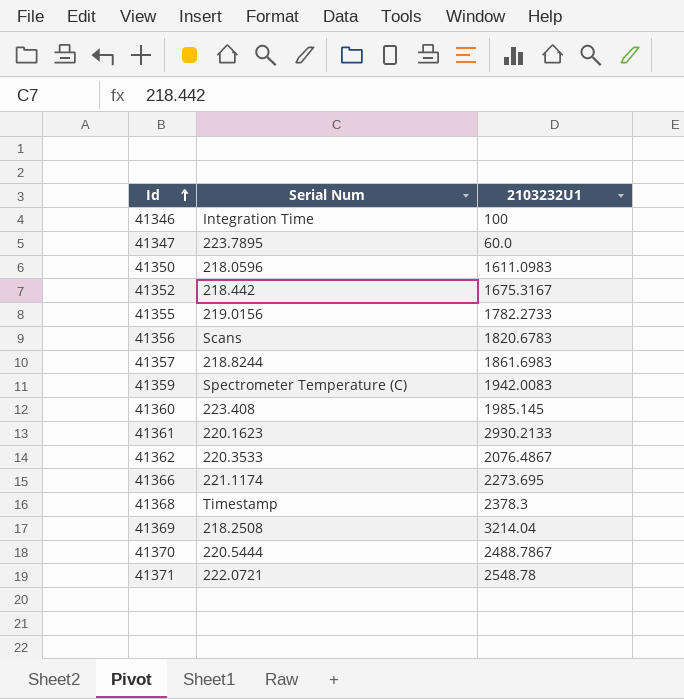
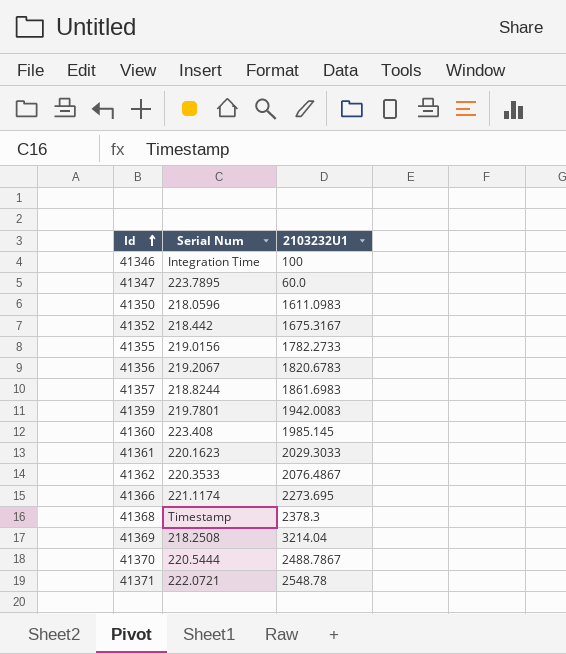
41356 | Serial Num: Scans -> 219.2067
41359 | Serial Num: Spectrometer Temperature (C) -> 219.7801
41361 | 2103232U1: 2930.2133 -> 2029.3033

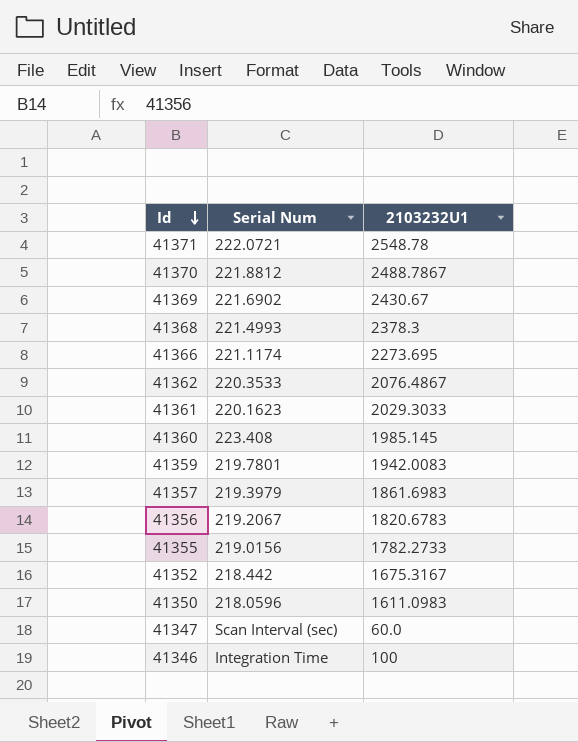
row order: Id ascending -> Id descending
41370 | Serial Num: 220.5444 -> 221.8812
41369 | Serial Num: 218.2508 -> 221.6902
41369 | 2103232U1: 3214.04 -> 2430.67
41368 | Serial Num: Timestamp -> 221.4993
41357 | Serial Num: 218.8244 -> 219.3979
41347 | Serial Num: 223.7895 -> Scan Interval (sec)

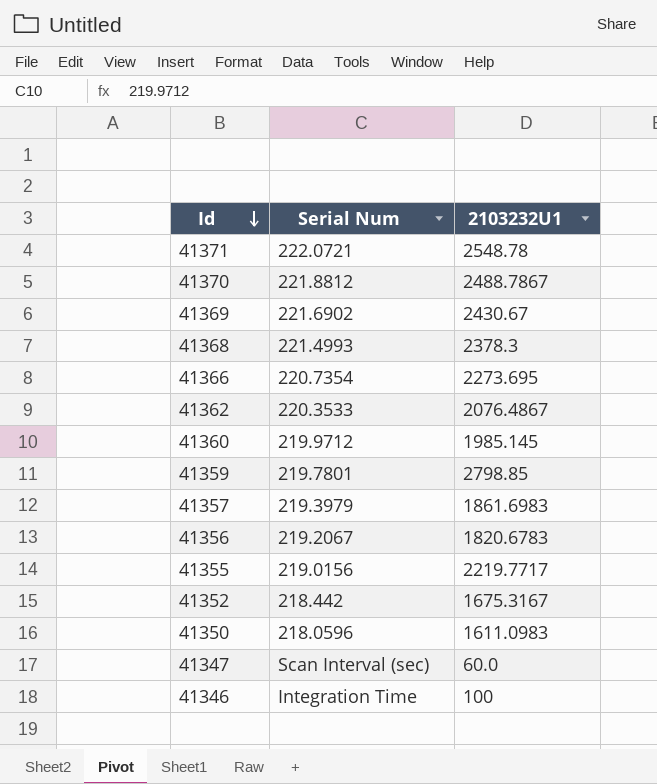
row 41361: 220.1623 | 2029.3033 -> none
41366 | Serial Num: 221.1174 -> 220.7354
41360 | Serial Num: 223.408 -> 219.9712
41359 | 2103232U1: 1942.0083 -> 2798.85
41355 | 2103232U1: 1782.2733 -> 2219.7717

